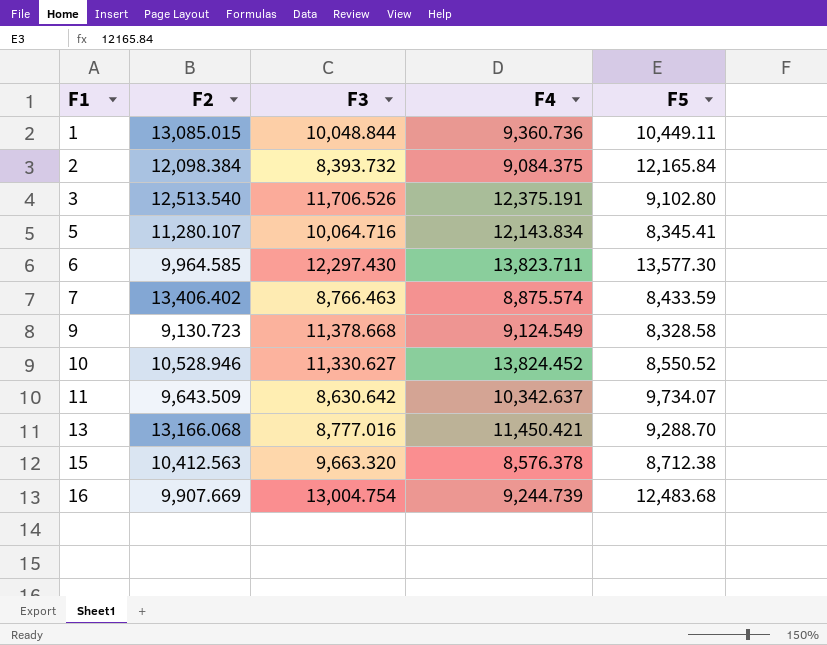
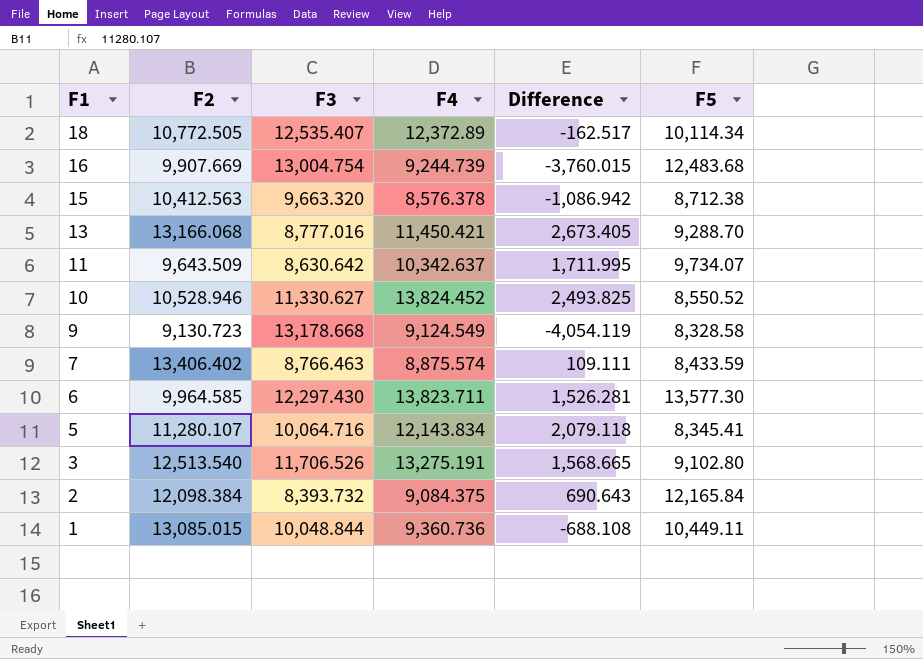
row order: F1 ascending -> F1 descending
column Difference | formula: none -> [F4] - [F3]
row 18: none -> 10,772.505 | 12,535.407 | 12,372.89 | -162.517 | 10,114.34
9 | F3: 11,378.668 -> 13,178.668
3 | F4: 12,375.191 -> 13,275.191

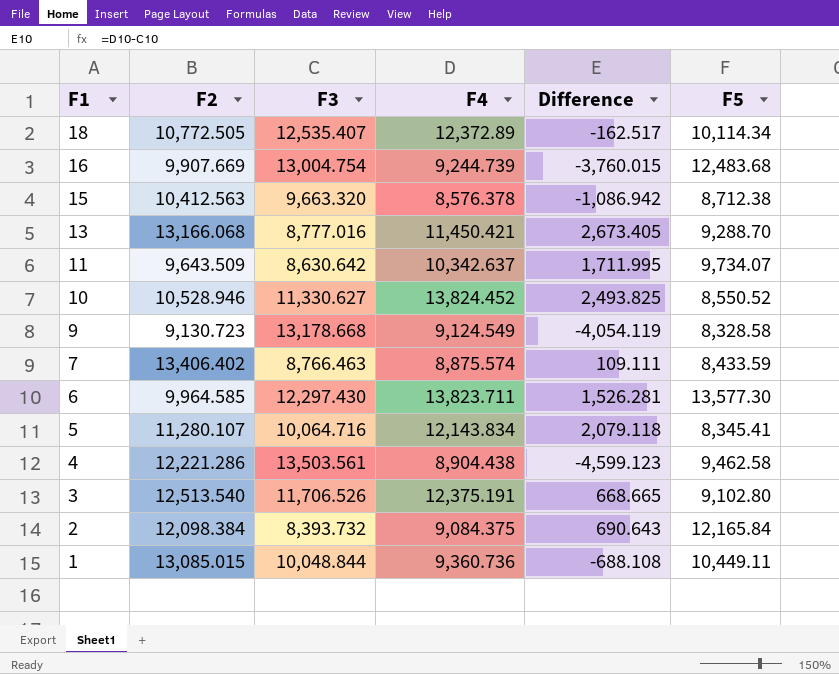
row 4: none -> 12,221.286 | 13,503.561 | 8,904.438 | -4,599.123 | 9,462.58
3 | F4: 13,275.191 -> 12,375.191
3 | Difference: 1,568.665 -> 668.665

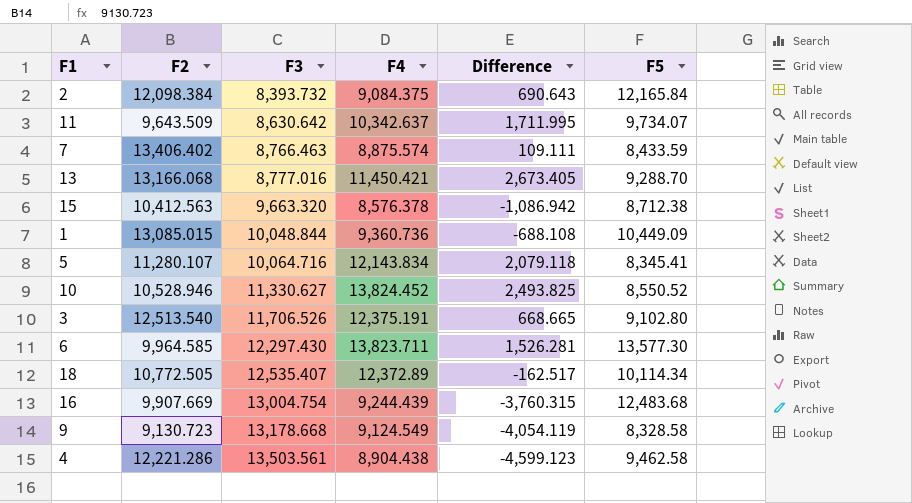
row order: F1 descending -> F3 ascending
1 | F5: 10,449.11 -> 10,449.09
16 | F4: 9,244.739 -> 9,244.439
16 | Difference: -3,760.015 -> -3,760.315

